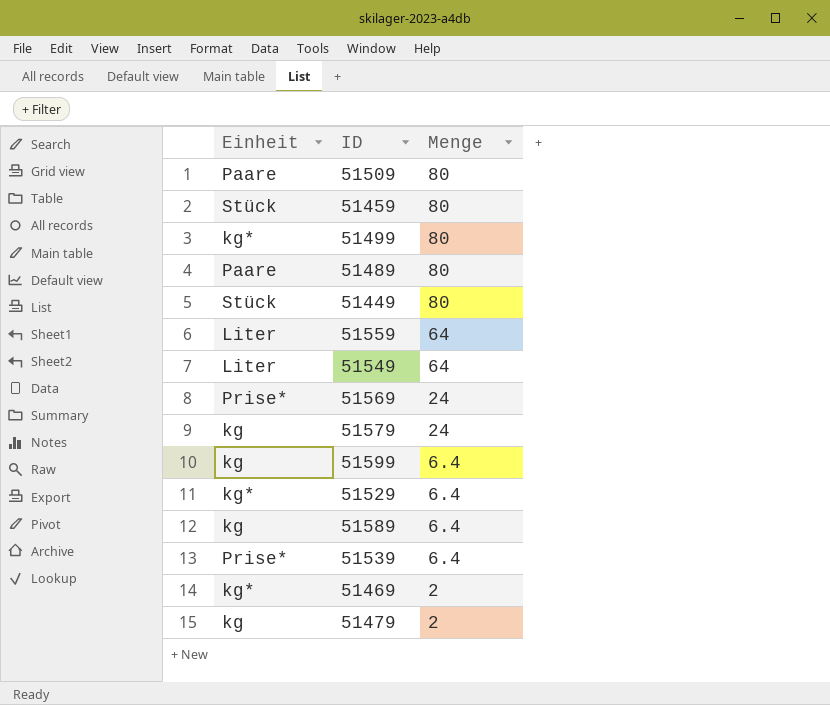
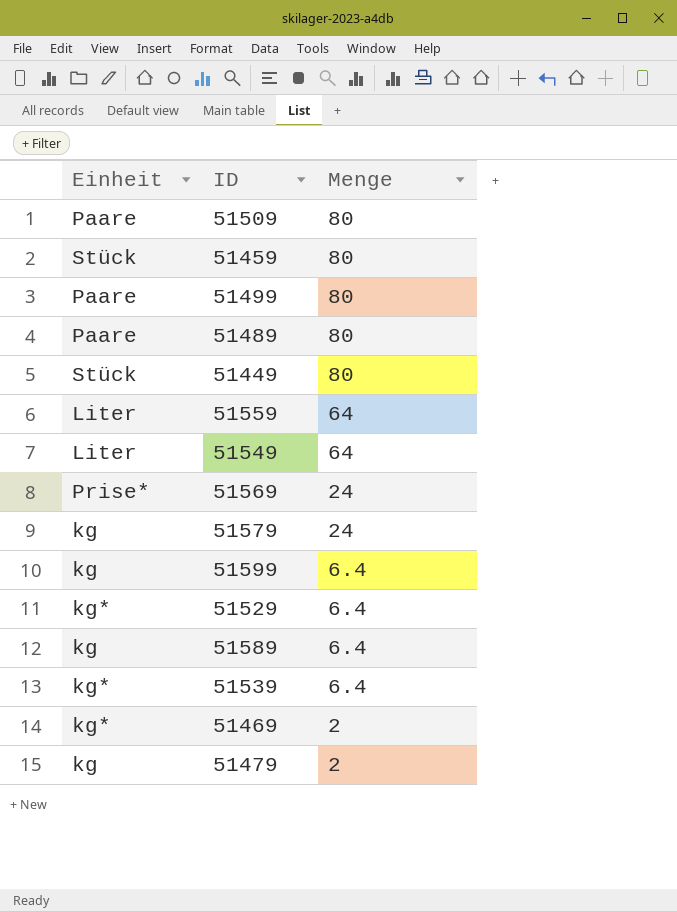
51499 | Einheit: kg* -> Paare
51539 | Einheit: Prise* -> kg*

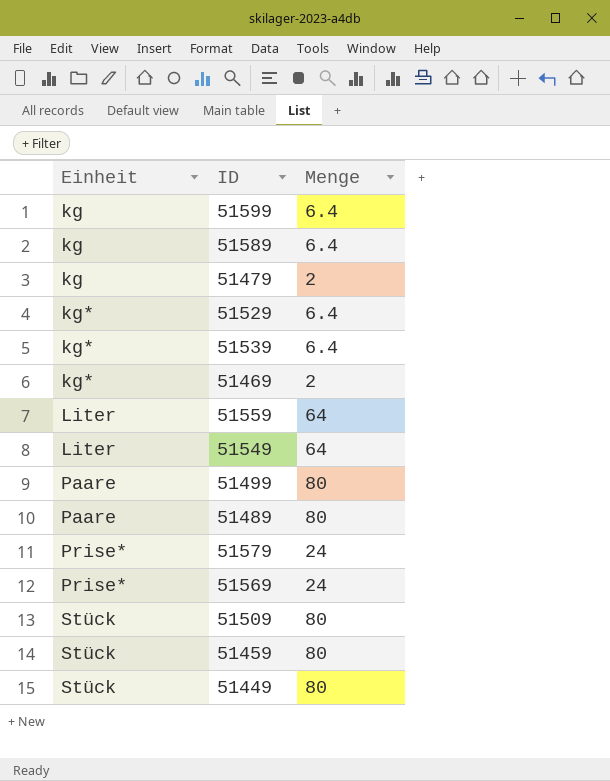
row order: Menge descending -> Einheit ascending
51579 | Einheit: kg -> Prise*
51509 | Einheit: Paare -> Stück

